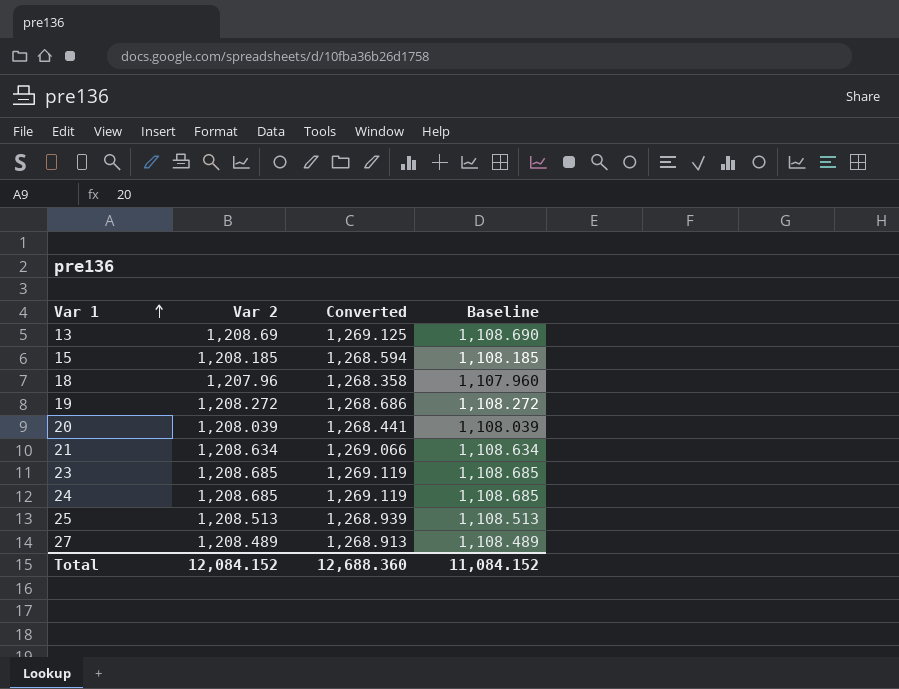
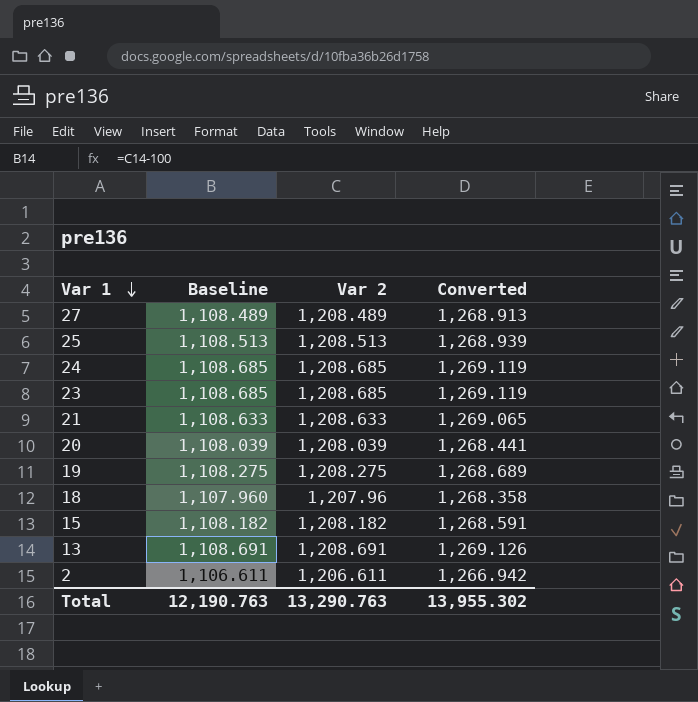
row order: Var 1 ascending -> Var 1 descending
column Baseline | position: 4 -> 2
21 | Baseline: 1,108.634 -> 1,108.633
21 | Var 2: 1,208.634 -> 1,208.633
21 | Converted: 1,269.066 -> 1,269.065
19 | Baseline: 1,108.272 -> 1,108.275
19 | Var 2: 1,208.272 -> 1,208.275
19 | Converted: 1,268.686 -> 1,268.689
15 | Baseline: 1,108.185 -> 1,108.182
15 | Var 2: 1,208.185 -> 1,208.182
15 | Converted: 1,268.594 -> 1,268.591
13 | Baseline: 1,108.690 -> 1,108.691
13 | Var 2: 1,208.69 -> 1,208.691
13 | Converted: 1,269.125 -> 1,269.126
row 2: none -> 1,106.611 | 1,206.611 | 1,266.942
Total | Baseline: 11,084.152 -> 12,190.763
Total | Var 2: 12,084.152 -> 13,290.763
Total | Converted: 12,688.360 -> 13,955.302

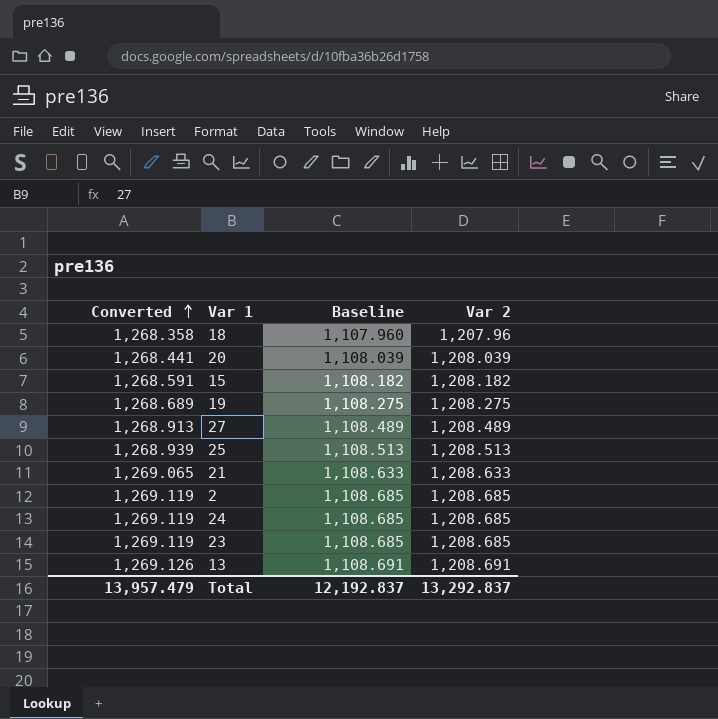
row order: Var 1 descending -> Converted ascending
column Converted | position: 4 -> 1
2 | Converted: 1,266.942 -> 1,269.119
2 | Baseline: 1,106.611 -> 1,108.685
2 | Var 2: 1,206.611 -> 1,208.685
Total | Converted: 13,955.302 -> 13,957.479
Total | Baseline: 12,190.763 -> 12,192.837
Total | Var 2: 13,290.763 -> 13,292.837

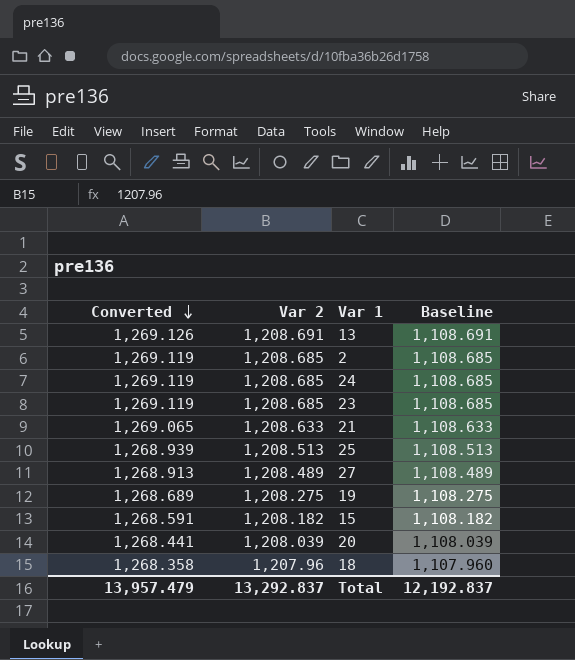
row order: Converted ascending -> Converted descending
column Var 2 | position: 4 -> 2

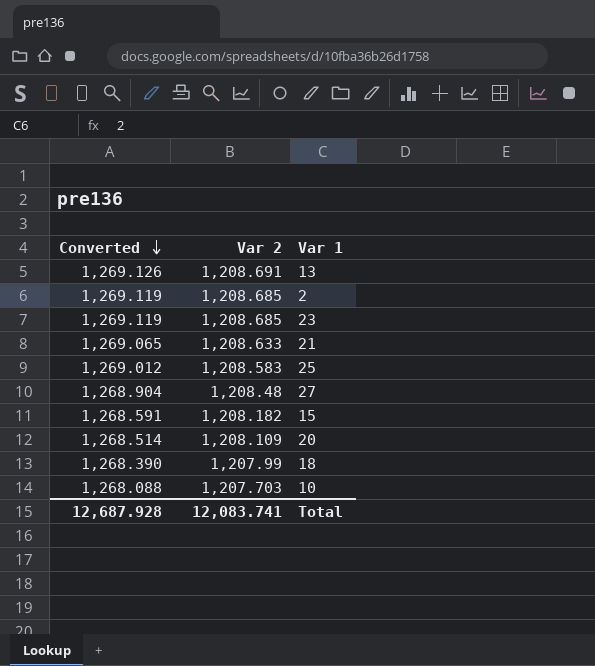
column Baseline | formula: [Var 2] - 100 -> none
row 24: 1,269.119 | 1,208.685 | 1,108.685 -> none
row 19: 1,268.689 | 1,208.275 | 1,108.275 -> none
25 | Converted: 1,268.939 -> 1,269.012
25 | Var 2: 1,208.513 -> 1,208.583
27 | Converted: 1,268.913 -> 1,268.904
27 | Var 2: 1,208.489 -> 1,208.48
20 | Converted: 1,268.441 -> 1,268.514
20 | Var 2: 1,208.039 -> 1,208.109
18 | Converted: 1,268.358 -> 1,268.390
18 | Var 2: 1,207.96 -> 1,207.99
row 10: none -> 1,268.088 | 1,207.703
Total | Converted: 13,957.479 -> 12,687.928
Total | Var 2: 13,292.837 -> 12,083.741

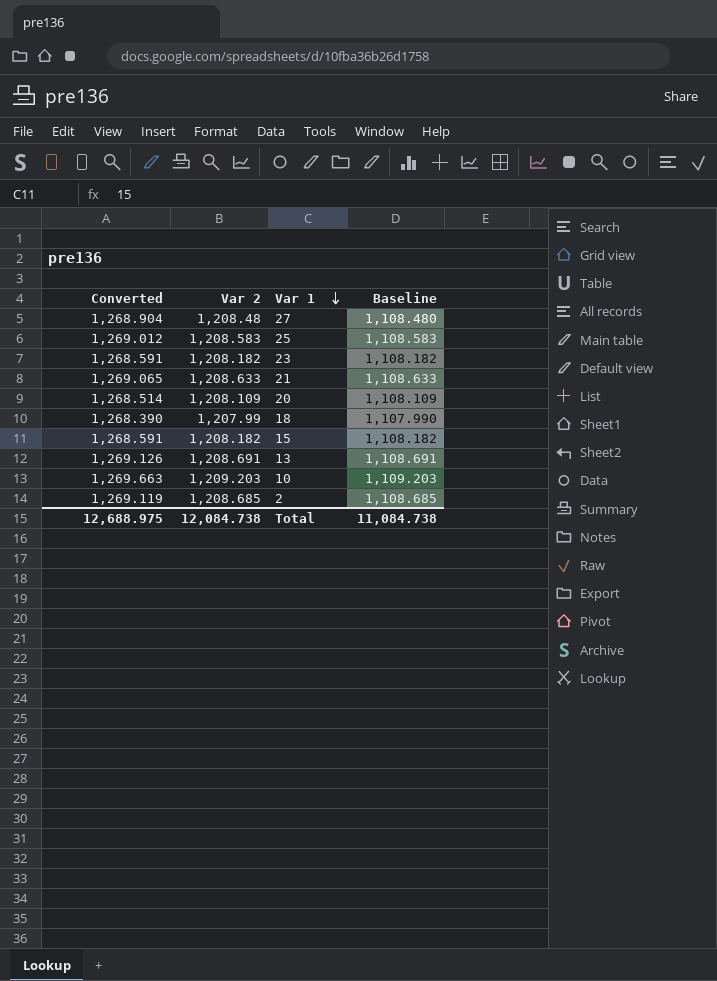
row order: Converted descending -> Var 1 descending
column Baseline | formula: none -> [Var 2] - 100
23 | Converted: 1,269.119 -> 1,268.591
23 | Var 2: 1,208.685 -> 1,208.182
10 | Converted: 1,268.088 -> 1,269.663
10 | Var 2: 1,207.703 -> 1,209.203
Total | Converted: 12,687.928 -> 12,688.975
Total | Var 2: 12,083.741 -> 12,084.738

